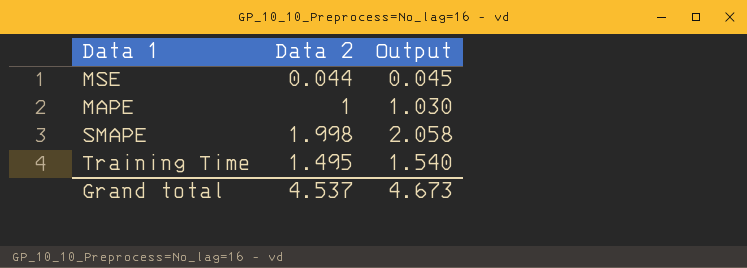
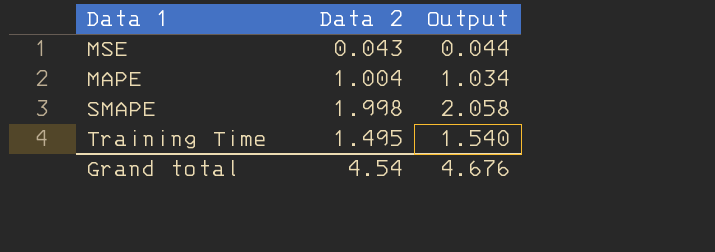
MSE | Data 2: 0.044 -> 0.043
MSE | Output: 0.045 -> 0.044
MAPE | Data 2: 1 -> 1.004
MAPE | Output: 1.030 -> 1.034
Grand total | Data 2: 4.537 -> 4.54
Grand total | Output: 4.673 -> 4.676

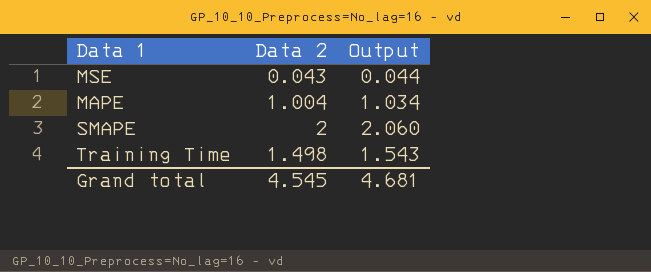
SMAPE | Data 2: 1.998 -> 2
SMAPE | Output: 2.058 -> 2.060
Training Time | Data 2: 1.495 -> 1.498
Training Time | Output: 1.540 -> 1.543
Grand total | Data 2: 4.54 -> 4.545
Grand total | Output: 4.676 -> 4.681

